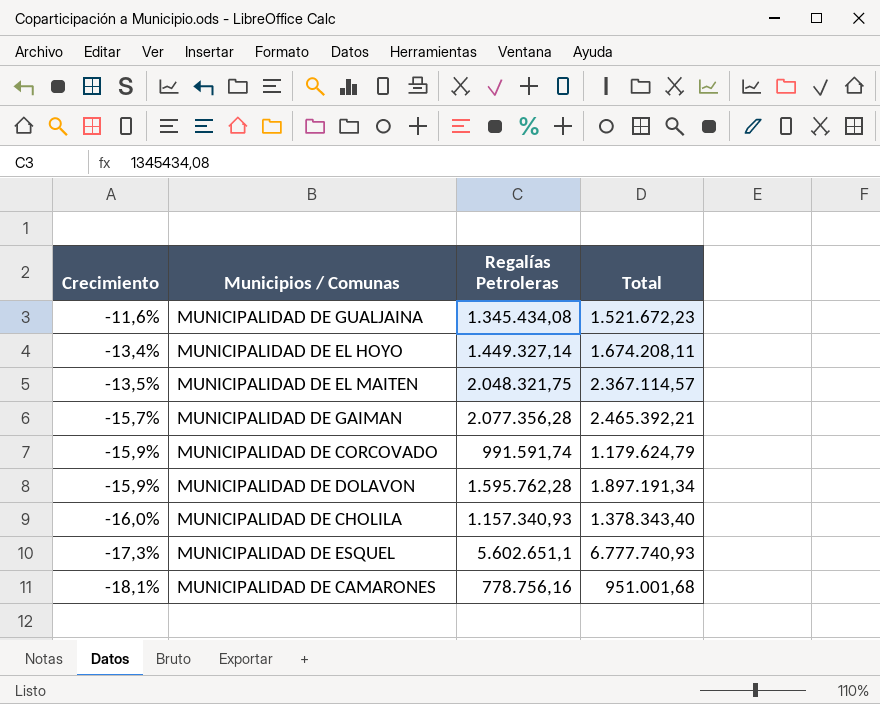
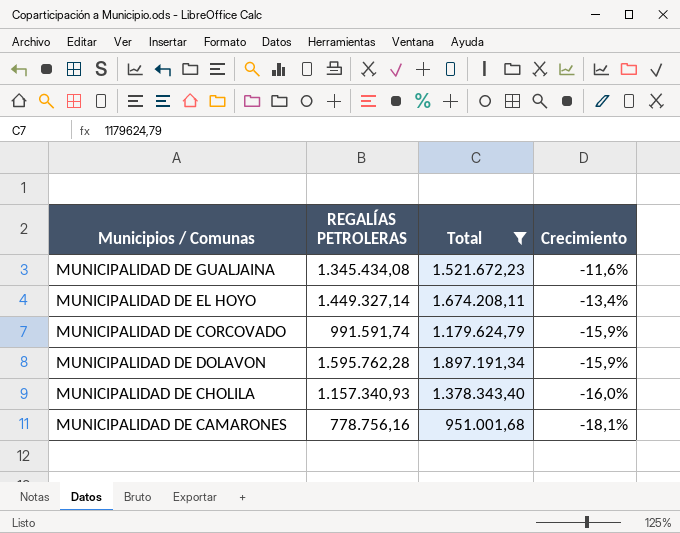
filter: none -> Total <= 1.897.191,34
column name: Regalías Petroleras -> REGALÍAS PETROLERAS
column Crecimiento | position: 1 -> 4

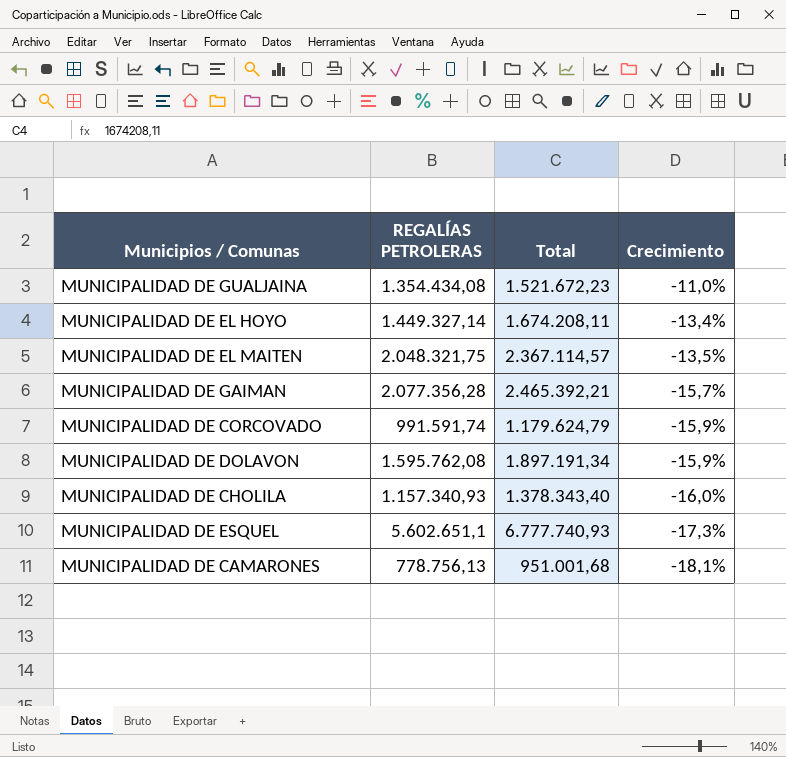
filter: Total <= 1.897.191,34 -> none
MUNICIPALIDAD DE GUALJAINA | REGALÍAS PETROLERAS: 1.345.434,08 -> 1.354.434,08
MUNICIPALIDAD DE GUALJAINA | Crecimiento: -11,6% -> -11,0%
MUNICIPALIDAD DE DOLAVON | REGALÍAS PETROLERAS: 1.595.762,28 -> 1.595.762,08
MUNICIPALIDAD DE CAMARONES | REGALÍAS PETROLERAS: 778.756,16 -> 778.756,13

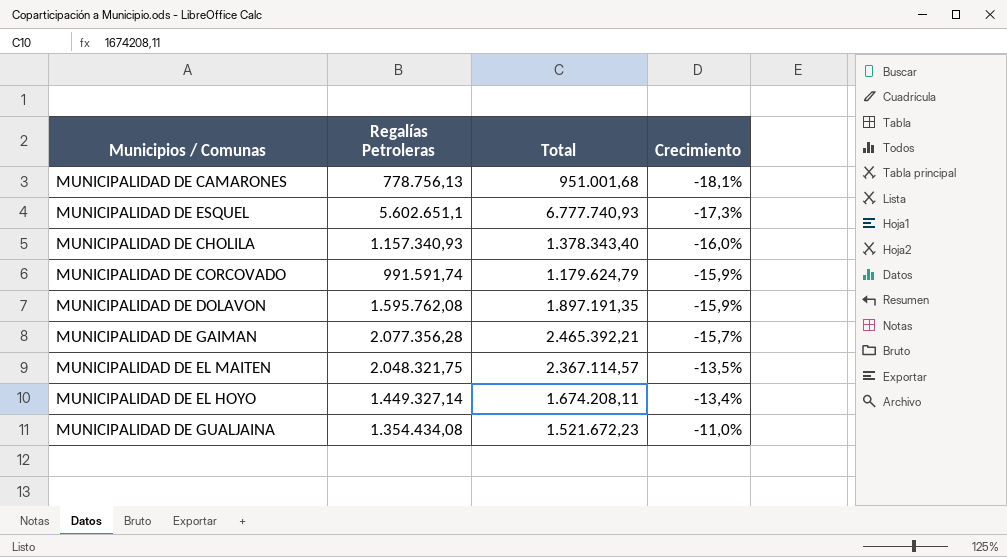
row order: Crecimiento descending -> Crecimiento ascending
column name: REGALÍAS PETROLERAS -> Regalías Petroleras
MUNICIPALIDAD DE DOLAVON | Total: 1.897.191,34 -> 1.897.191,35

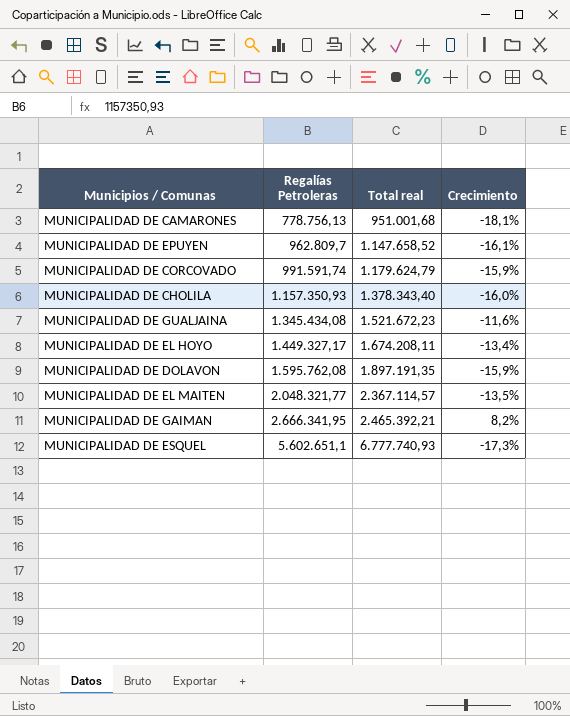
row order: Crecimiento ascending -> Regalías Petroleras ascending
column name: Total -> Total real
row MUNICIPALIDAD DE EPUYEN: none -> 962.809,7 | 1.147.658,52 | -16,1%
MUNICIPALIDAD DE CHOLILA | Regalías Petroleras: 1.157.340,93 -> 1.157.350,93
MUNICIPALIDAD DE GUALJAINA | Regalías Petroleras: 1.354.434,08 -> 1.345.434,08
MUNICIPALIDAD DE GUALJAINA | Crecimiento: -11,0% -> -11,6%
MUNICIPALIDAD DE EL HOYO | Regalías Petroleras: 1.449.327,14 -> 1.449.327,17
MUNICIPALIDAD DE EL MAITEN | Regalías Petroleras: 2.048.321,75 -> 2.048.321,77
MUNICIPALIDAD DE GAIMAN | Regalías Petroleras: 2.077.356,28 -> 2.666.341,95
MUNICIPALIDAD DE GAIMAN | Crecimiento: -15,7% -> 8,2%

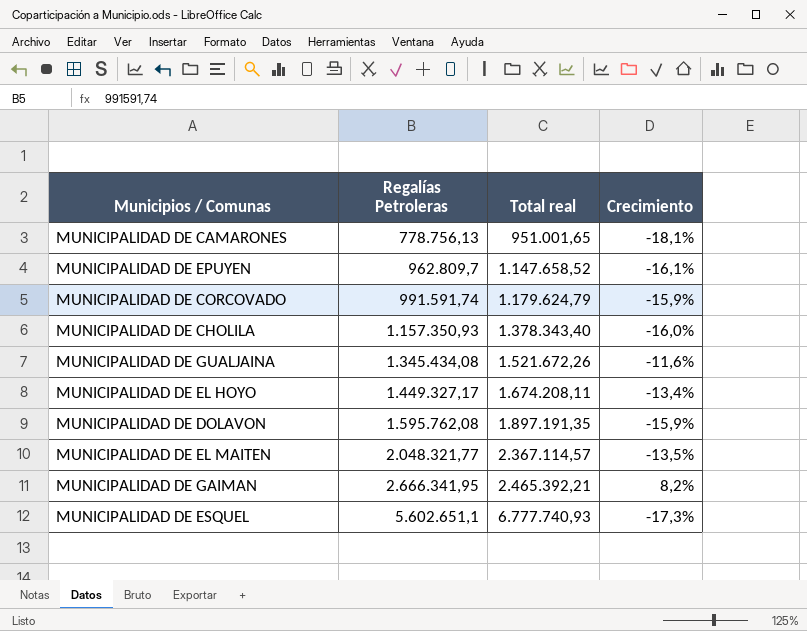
MUNICIPALIDAD DE CAMARONES | Total real: 951.001,68 -> 951.001,65
MUNICIPALIDAD DE GUALJAINA | Total real: 1.521.672,23 -> 1.521.672,26

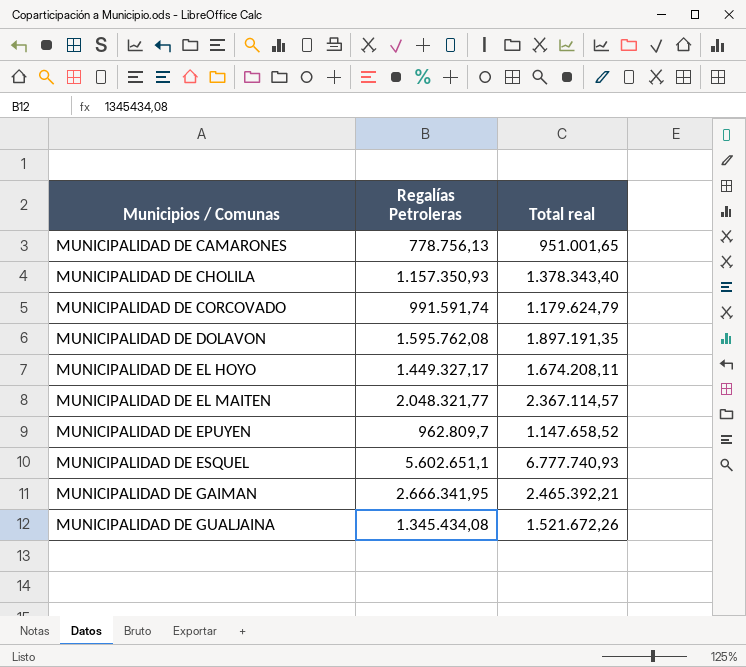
row order: Regalías Petroleras ascending -> Municipios / Comunas ascending
column Crecimiento | formula: ([Regalías Petroleras] - [Total real]) / [Total real] -> none

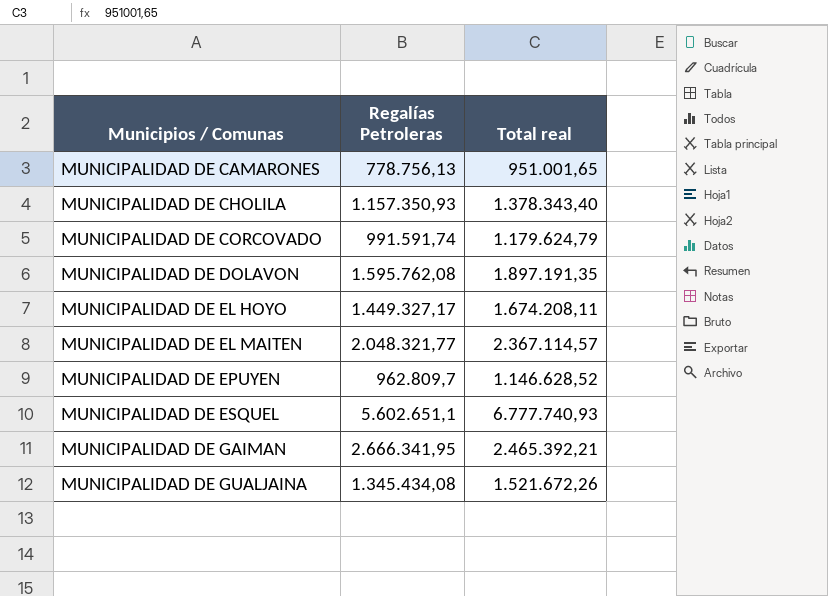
MUNICIPALIDAD DE EPUYEN | Total real: 1.147.658,52 -> 1.146.628,52

